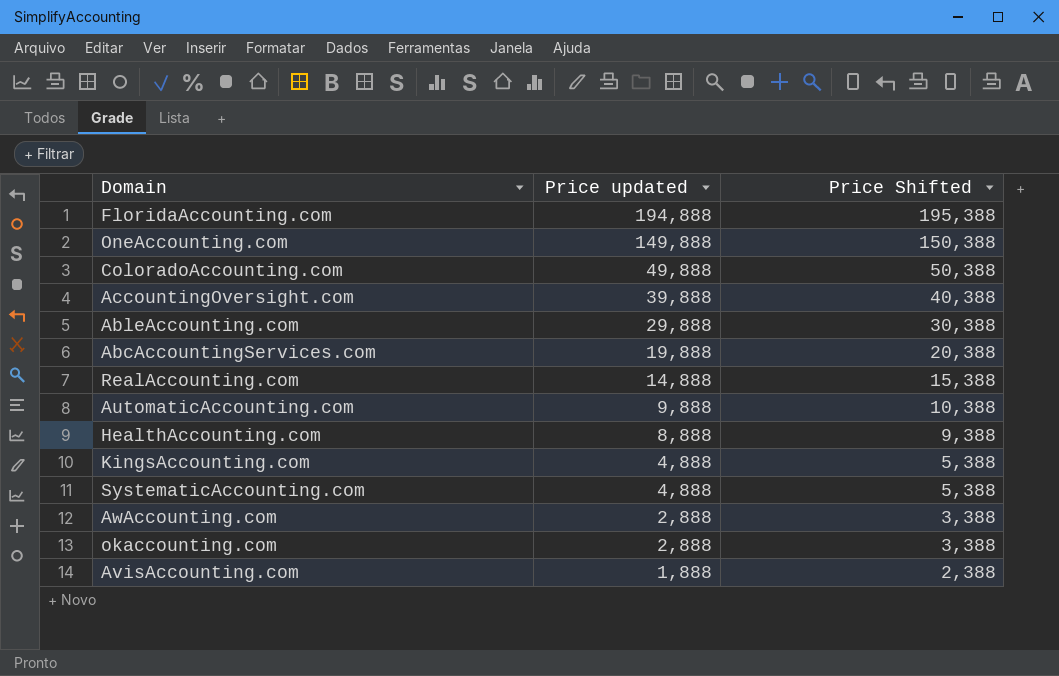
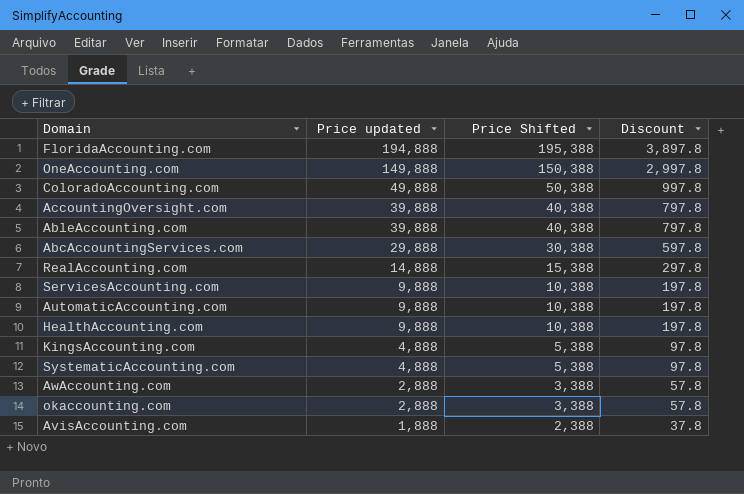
column Discount | formula: none -> [Price updated] * 0.02
AbleAccounting.com | Price updated: 29,888 -> 39,888
AbleAccounting.com | Price Shifted: 30,388 -> 40,388
AbcAccountingServices.com | Price updated: 19,888 -> 29,888
AbcAccountingServices.com | Price Shifted: 20,388 -> 30,388
row ServicesAccounting.com: none -> 9,888 | 10,388 | 197.8
HealthAccounting.com | Price updated: 8,888 -> 9,888
HealthAccounting.com | Price Shifted: 9,388 -> 10,388

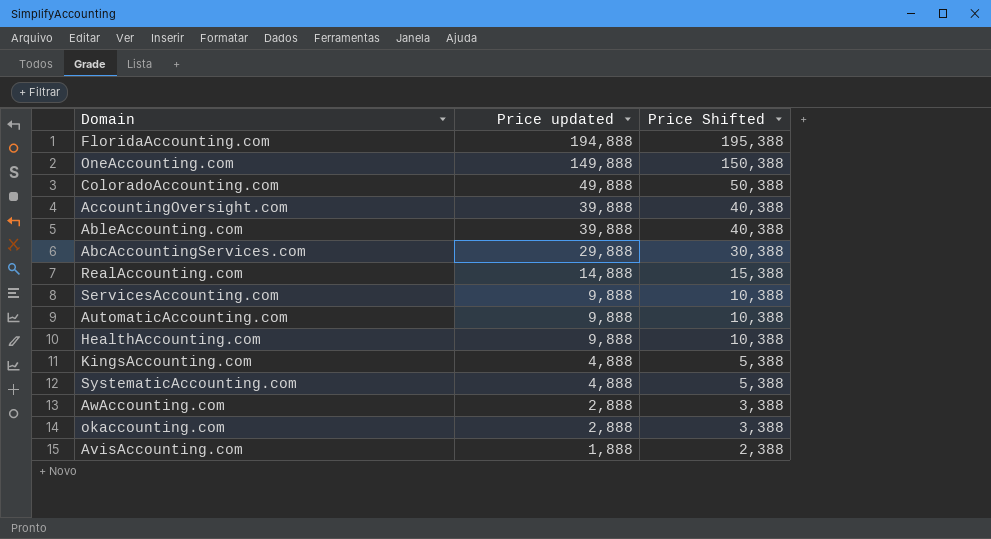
column Discount | formula: [Price updated] * 0.02 -> none

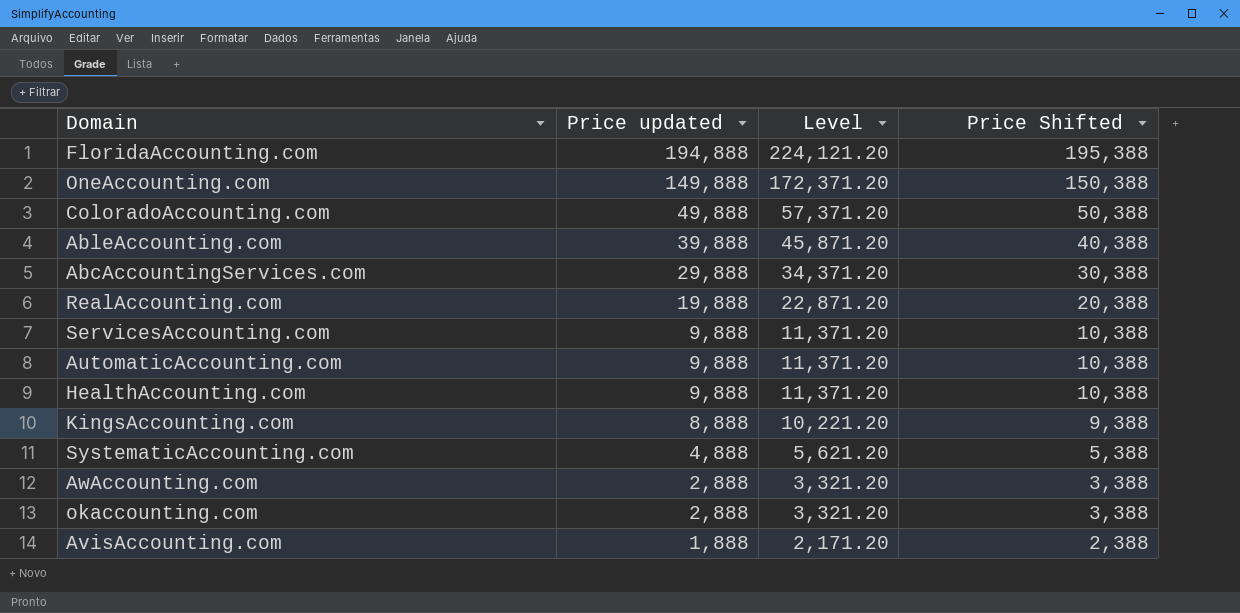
column Level | formula: none -> [Price updated] * 1.15
row AccountingOversight.com: 39,888 | 40,388 -> none
RealAccounting.com | Price updated: 14,888 -> 19,888
RealAccounting.com | Price Shifted: 15,388 -> 20,388
KingsAccounting.com | Price updated: 4,888 -> 8,888
KingsAccounting.com | Price Shifted: 5,388 -> 9,388

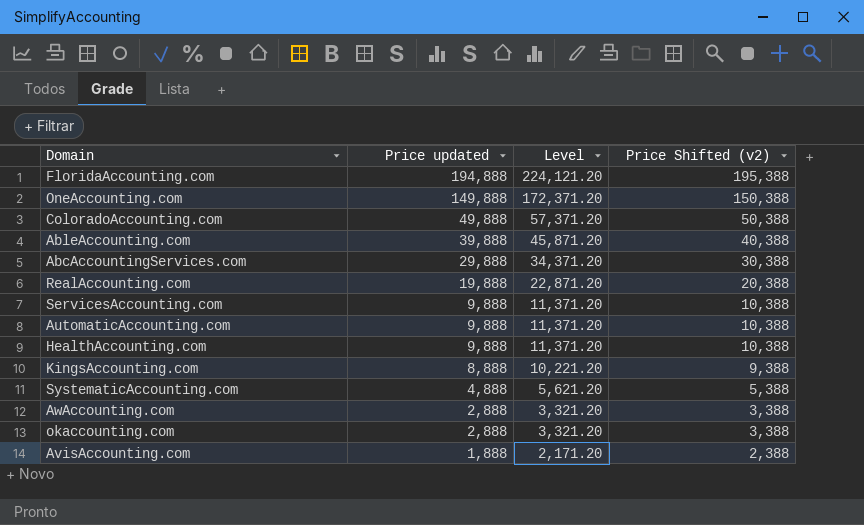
column name: Price Shifted -> Price Shifted (v2)

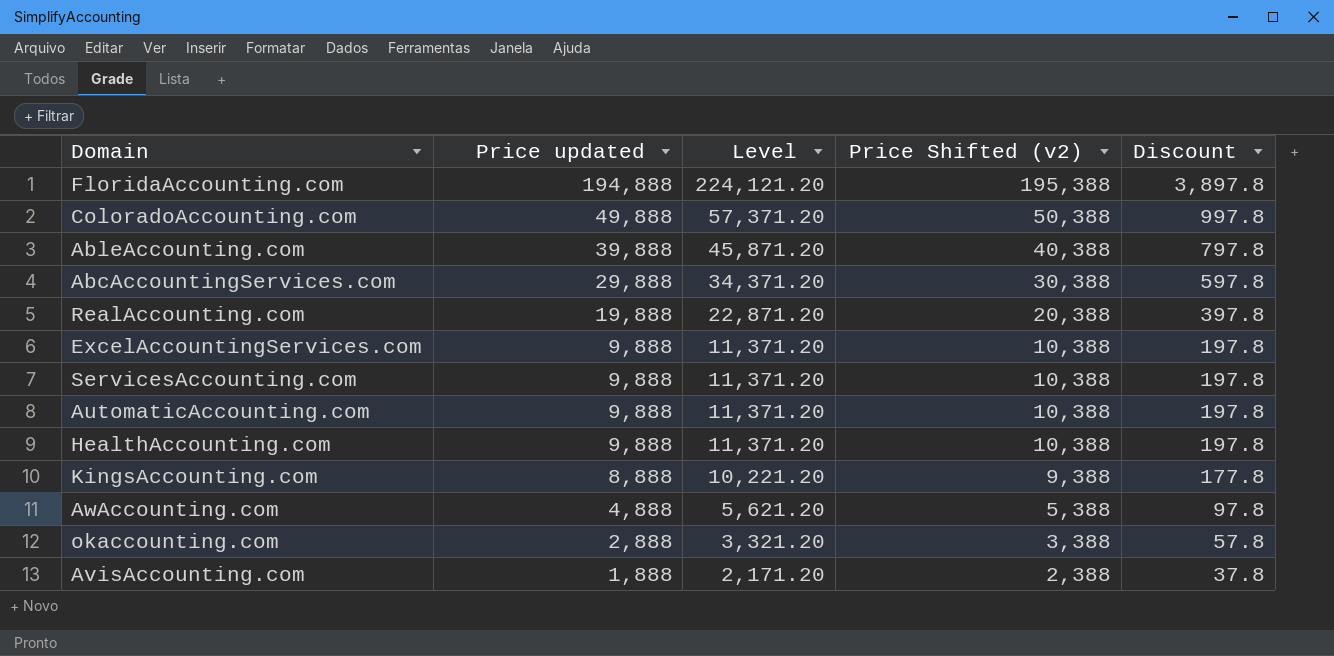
column Discount | formula: none -> [Price updated] * 0.02
row OneAccounting.com: 149,888 | 172,371.20 | 150,388 -> none
row SystematicAccounting.com: 4,888 | 5,621.20 | 5,388 -> none
row ExcelAccountingServices.com: none -> 9,888 | 11,371.20 | 10,388 | 197.8
AwAccounting.com | Price updated: 2,888 -> 4,888
AwAccounting.com | Level: 3,321.20 -> 5,621.20
AwAccounting.com | Price Shifted (v2): 3,388 -> 5,388

